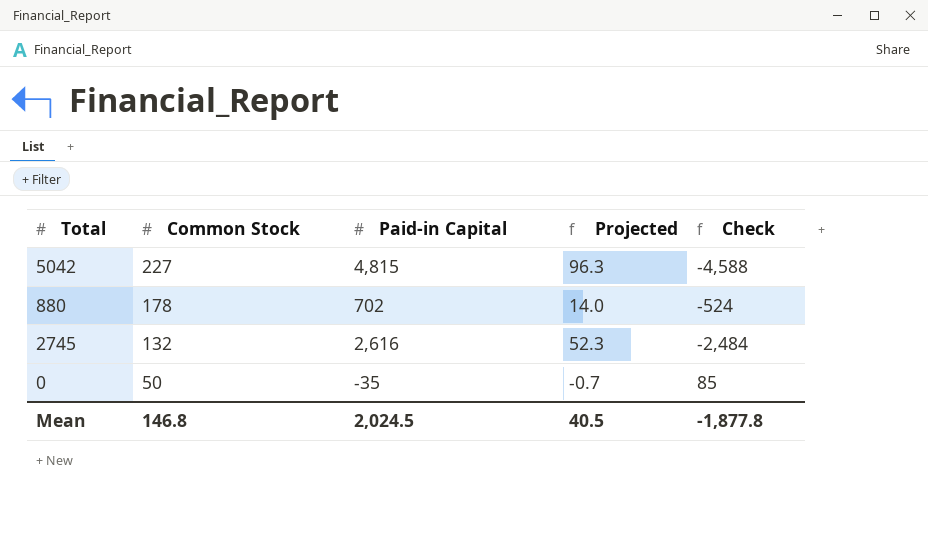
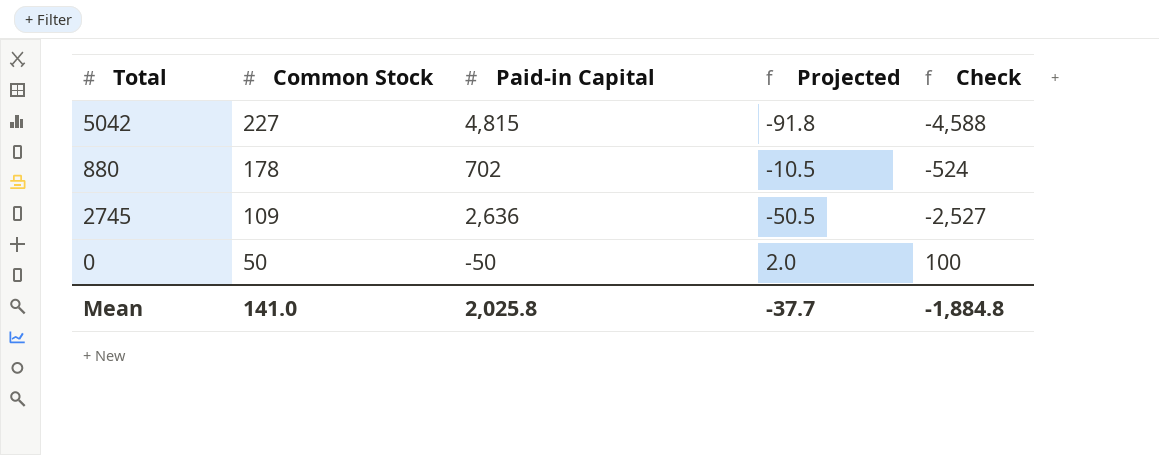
column Projected | formula: [Paid-in Capital] * 0.02 -> [Check] * 0.02
2745 | Common Stock: 132 -> 109
2745 | Paid-in Capital: 2,616 -> 2,636
2745 | Check: -2,484 -> -2,527
0 | Paid-in Capital: -35 -> -50
0 | Check: 85 -> 100
Mean | Common Stock: 146.8 -> 141.0
Mean | Paid-in Capital: 2,024.5 -> 2,025.8
Mean | Projected: 40.5 -> -37.7
Mean | Check: -1,877.8 -> -1,884.8

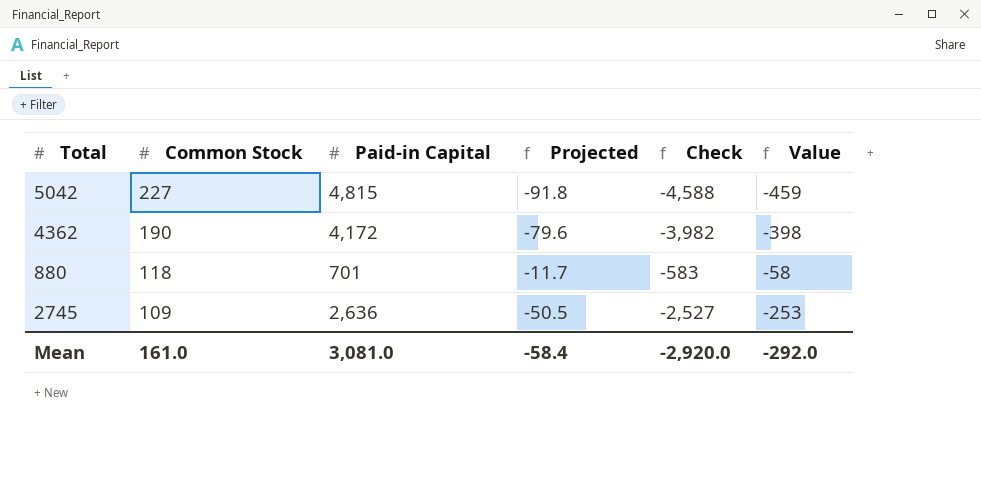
column Value | formula: none -> [Check] * 0.1
row 0: 50 | -50 | 2.0 | 100 -> none
row 4362: none -> 190 | 4,172 | -79.6 | -3,982 | -398
880 | Common Stock: 178 -> 118
880 | Paid-in Capital: 702 -> 701
880 | Projected: -10.5 -> -11.7
880 | Check: -524 -> -583
Mean | Common Stock: 141.0 -> 161.0
Mean | Paid-in Capital: 2,025.8 -> 3,081.0
Mean | Projected: -37.7 -> -58.4
Mean | Check: -1,884.8 -> -2,920.0

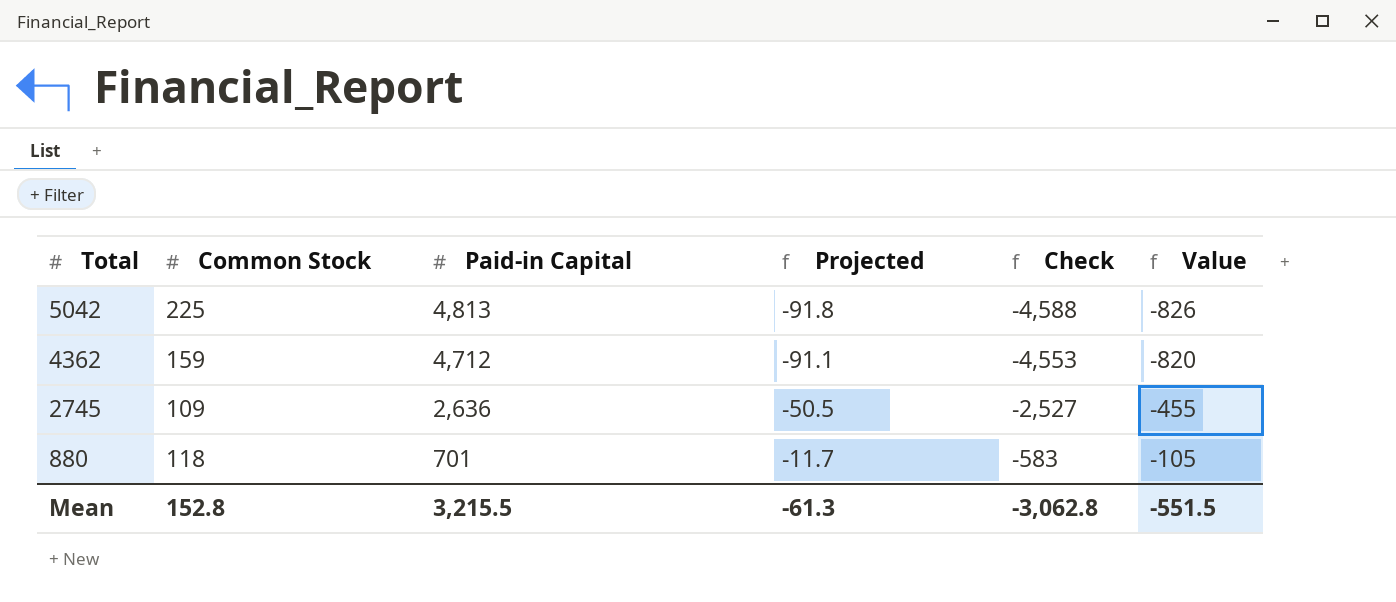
row order: Common Stock descending -> Total descending
column Value | formula: [Check] * 0.1 -> [Check] * 0.18
5042 | Common Stock: 227 -> 225
5042 | Paid-in Capital: 4,815 -> 4,813
4362 | Common Stock: 190 -> 159
4362 | Paid-in Capital: 4,172 -> 4,712
4362 | Projected: -79.6 -> -91.1
4362 | Check: -3,982 -> -4,553
Mean | Common Stock: 161.0 -> 152.8
Mean | Paid-in Capital: 3,081.0 -> 3,215.5
Mean | Projected: -58.4 -> -61.3
Mean | Check: -2,920.0 -> -3,062.8
Mean | Value: -292.0 -> -551.5

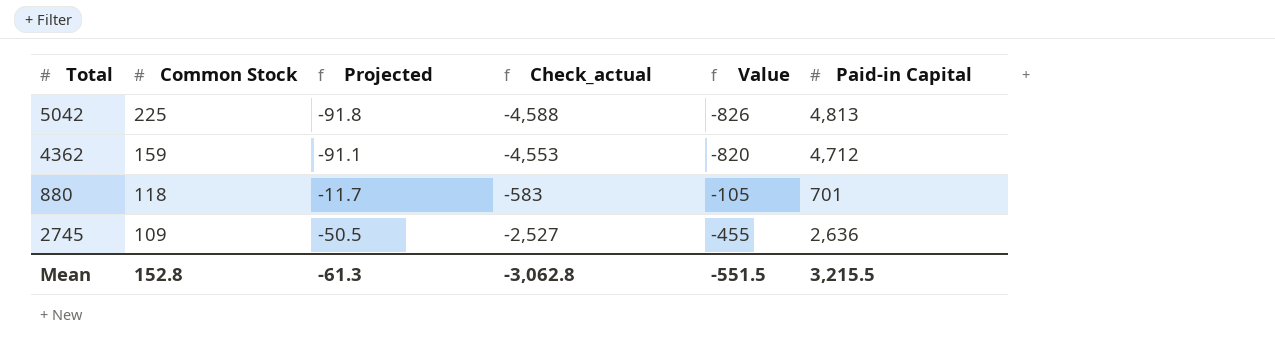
row order: Total descending -> Common Stock descending
column name: Check -> Check_actual
column Paid-in Capital | position: 3 -> 6

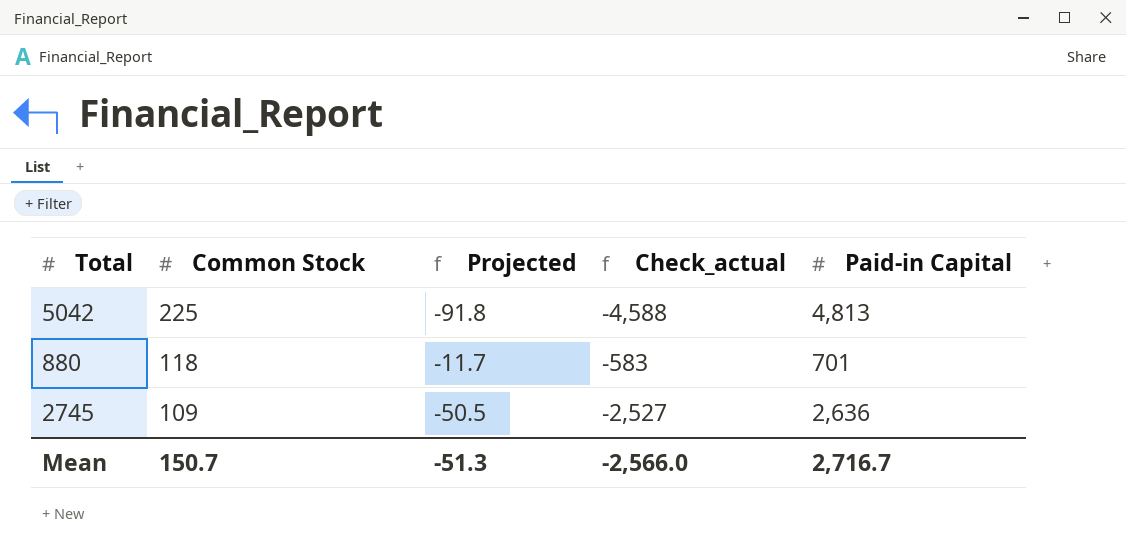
column Value | formula: [Check_actual] * 0.18 -> none
row 4362: 159 | -91.1 | -4,553 | -820 | 4,712 -> none
Mean | Common Stock: 152.8 -> 150.7
Mean | Projected: -61.3 -> -51.3
Mean | Check_actual: -3,062.8 -> -2,566.0
Mean | Paid-in Capital: 3,215.5 -> 2,716.7

